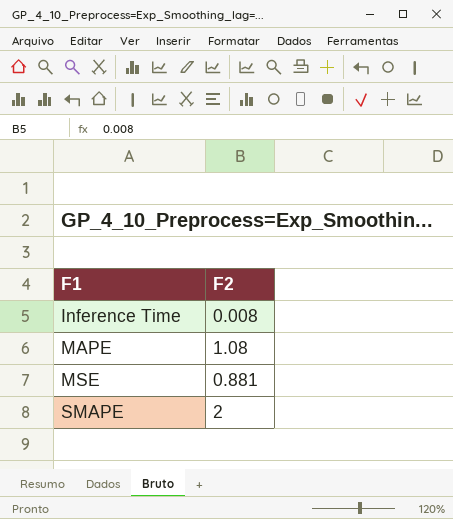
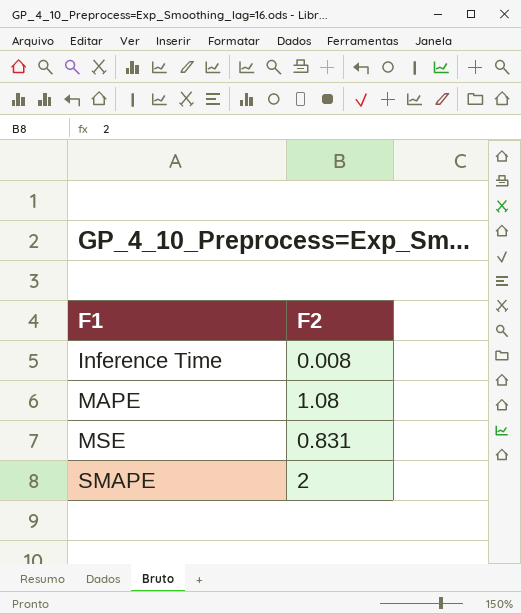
MSE | F2: 0.881 -> 0.831

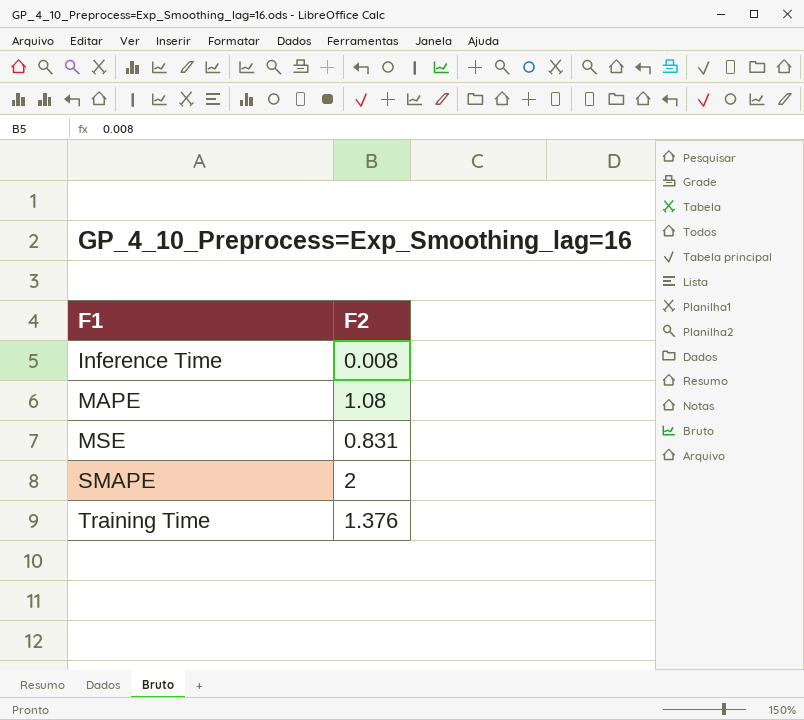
row Training Time: none -> 1.376

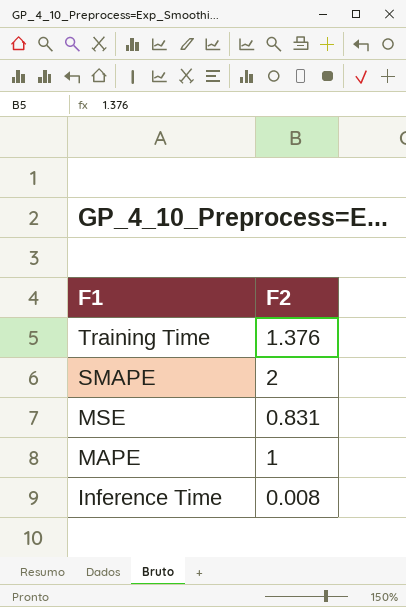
row order: F1 ascending -> F1 descending
MAPE | F2: 1.08 -> 1

